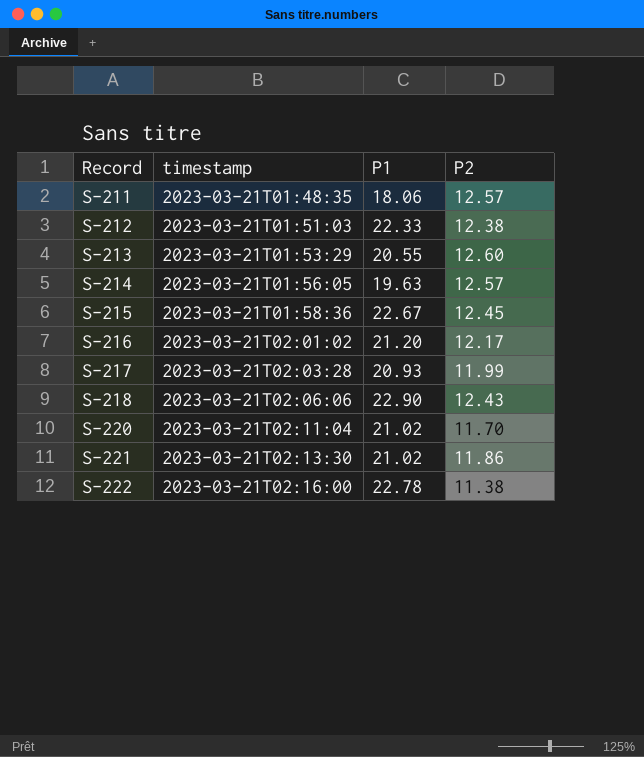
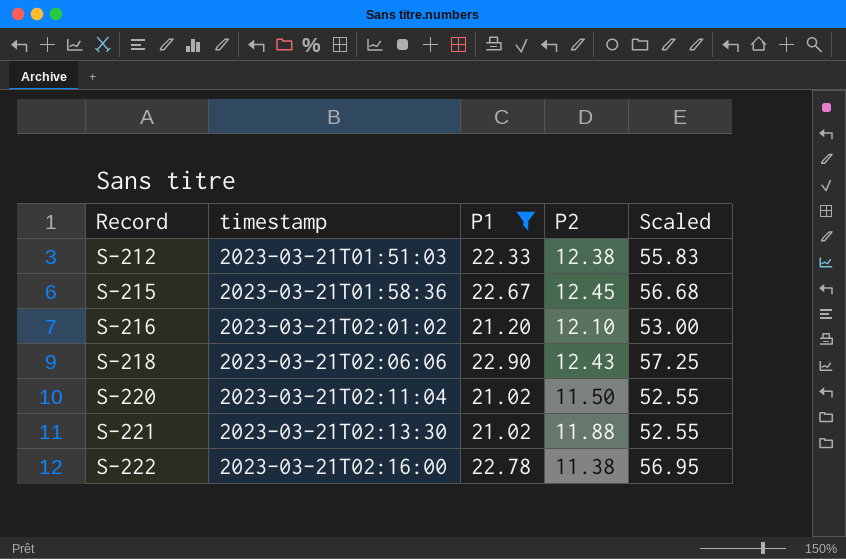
filter: none -> P1 >= 21.02
column Scaled | formula: none -> [P1] * 2.5
S-216 | P2: 12.17 -> 12.10
S-220 | P2: 11.70 -> 11.50
S-221 | P2: 11.86 -> 11.88

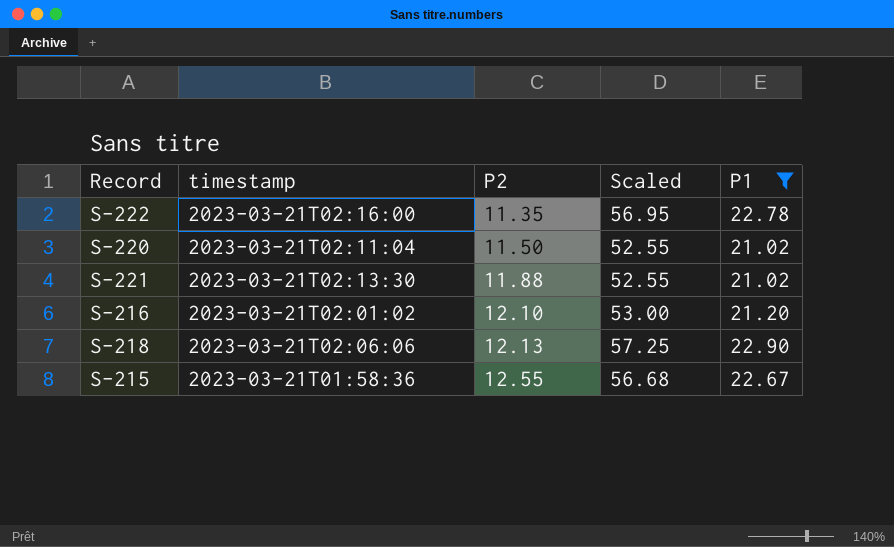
row order: Record ascending -> P2 ascending
column P1 | position: 3 -> 5
row S-212: 2023-03-21T01:51:03 | 22.33 | 12.38 | 55.83 -> none
S-222 | P2: 11.38 -> 11.35
S-218 | P2: 12.43 -> 12.13
S-215 | P2: 12.45 -> 12.55

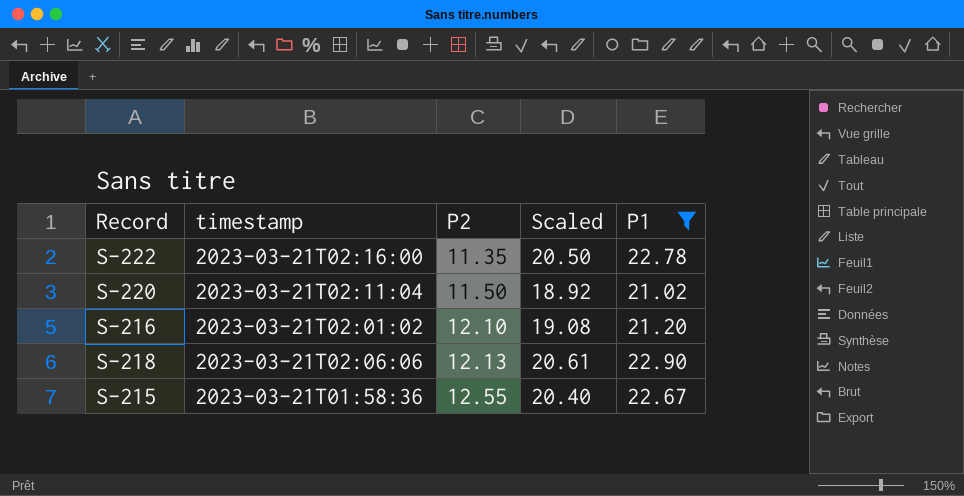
column Scaled | formula: [P1] * 2.5 -> [P1] * 0.9
row S-221: 2023-03-21T02:13:30 | 11.88 | 52.55 | 21.02 -> none

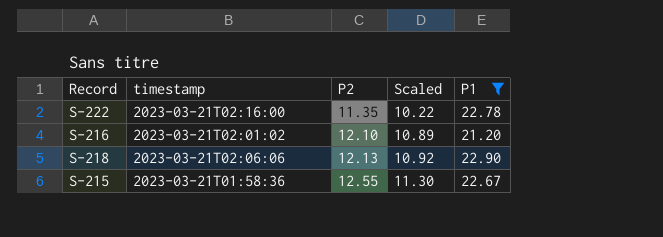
column Scaled | formula: [P1] * 0.9 -> [P2] * 0.9
row S-220: 2023-03-21T02:11:04 | 11.50 | 18.92 | 21.02 -> none

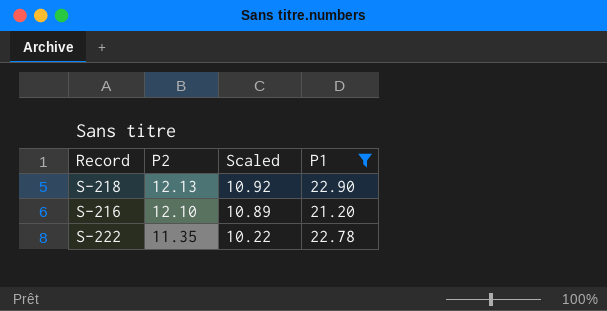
row order: P2 ascending -> P2 descending
column timestamp | position: 2 -> none
row S-215: 2023-03-21T01:58:36 | 12.55 | 11.30 | 22.67 -> none

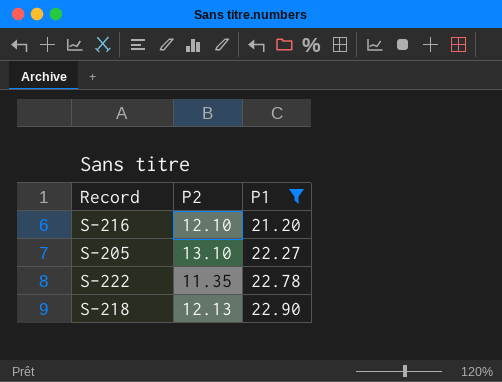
row order: P2 descending -> P1 ascending
column Scaled | formula: [P2] * 0.9 -> none
row S-205: none -> 13.10 | 22.27

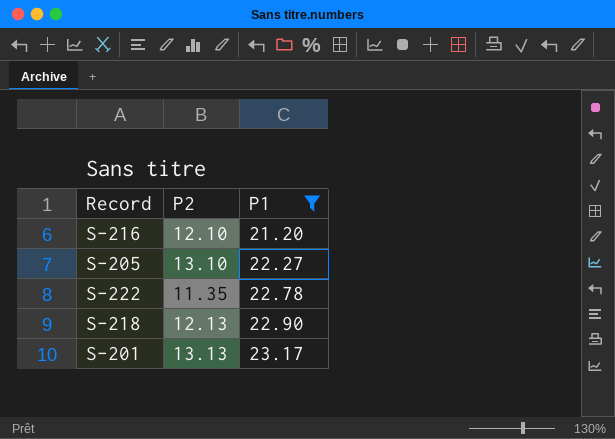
row S-201: none -> 13.13 | 23.17

